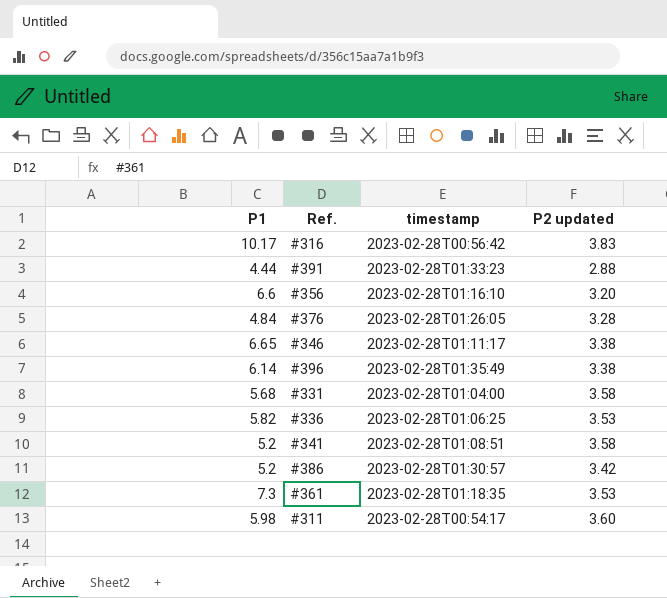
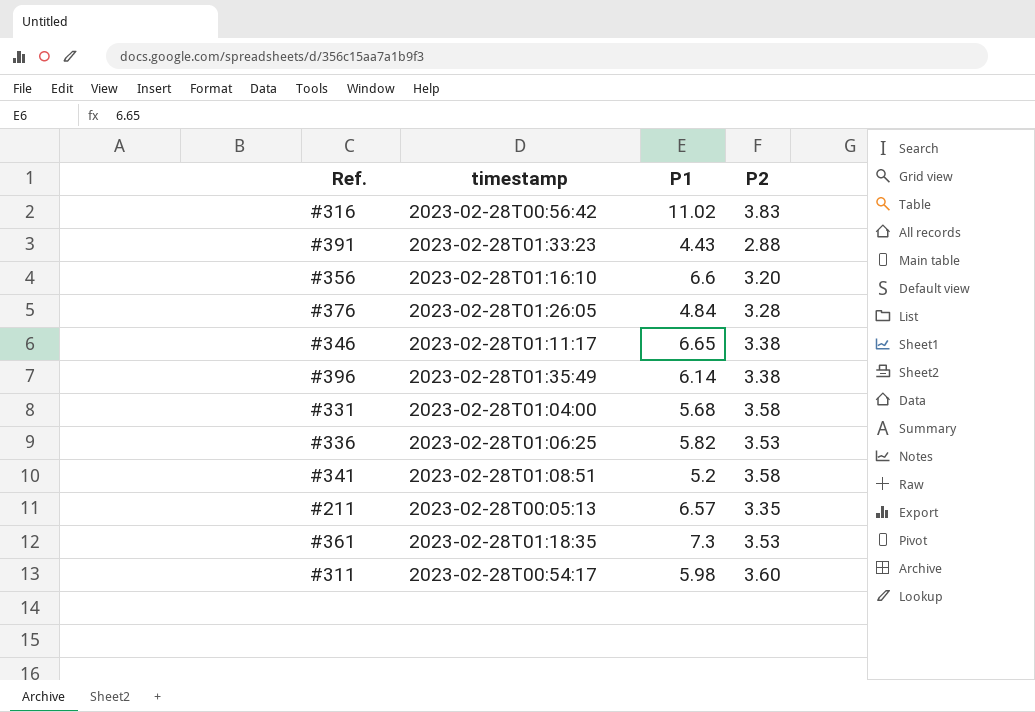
column P1 | position: 1 -> 3
column name: P2 updated -> P2
row #386: 5.2 | 2023-02-28T01:30:57 | 3.42 -> none
#316 | P1: 10.17 -> 11.02
#391 | P1: 4.44 -> 4.43
row #211: none -> 2023-02-28T00:05:13 | 6.57 | 3.35

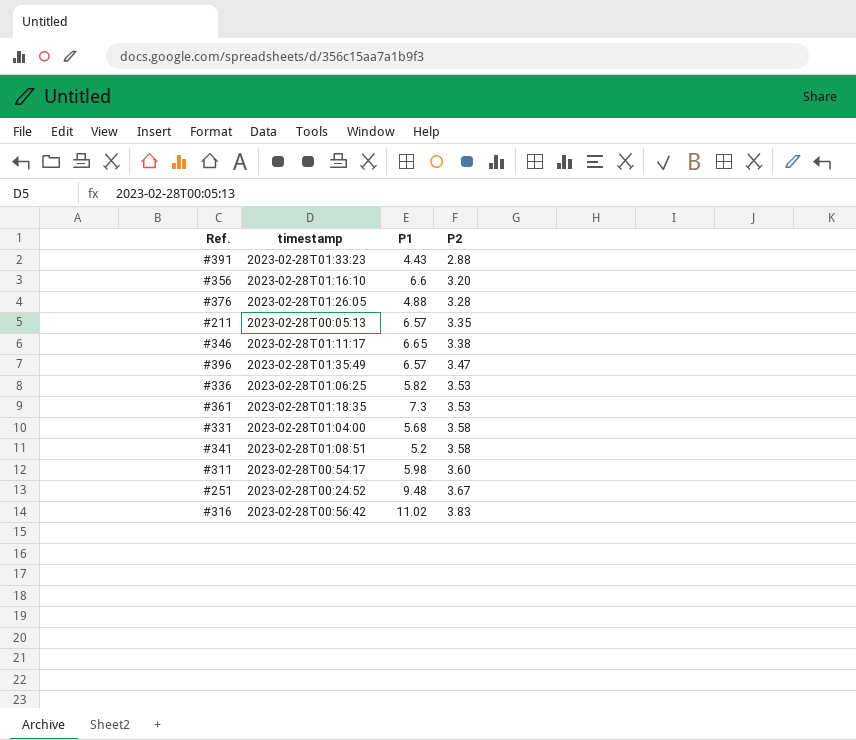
row order: none -> P2 ascending
#376 | P1: 4.84 -> 4.88
#396 | P1: 6.14 -> 6.57
#396 | P2: 3.38 -> 3.47
row #251: none -> 2023-02-28T00:24:52 | 9.48 | 3.67

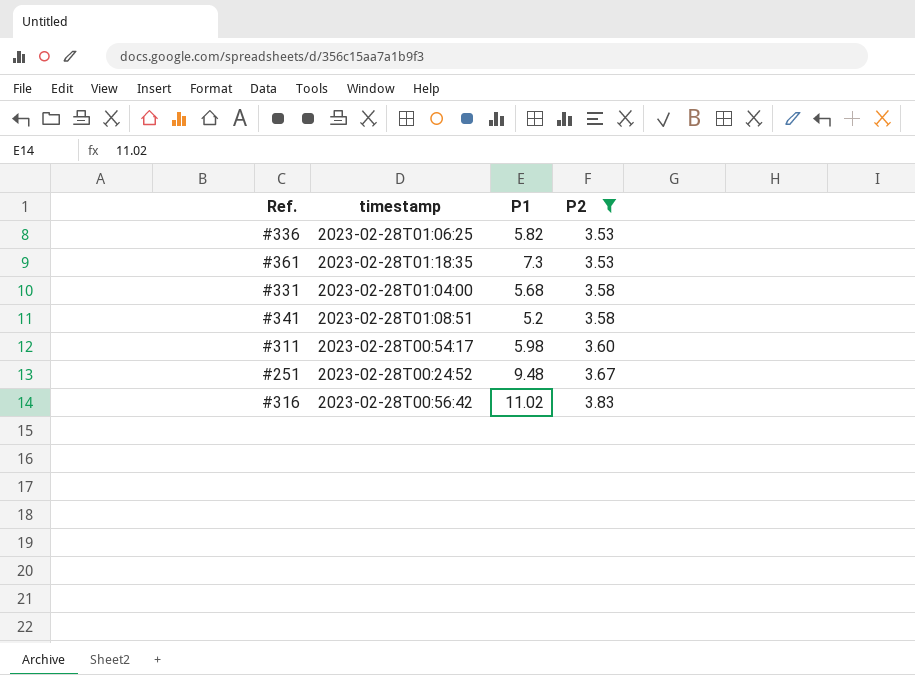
filter: none -> P2 >= 3.53

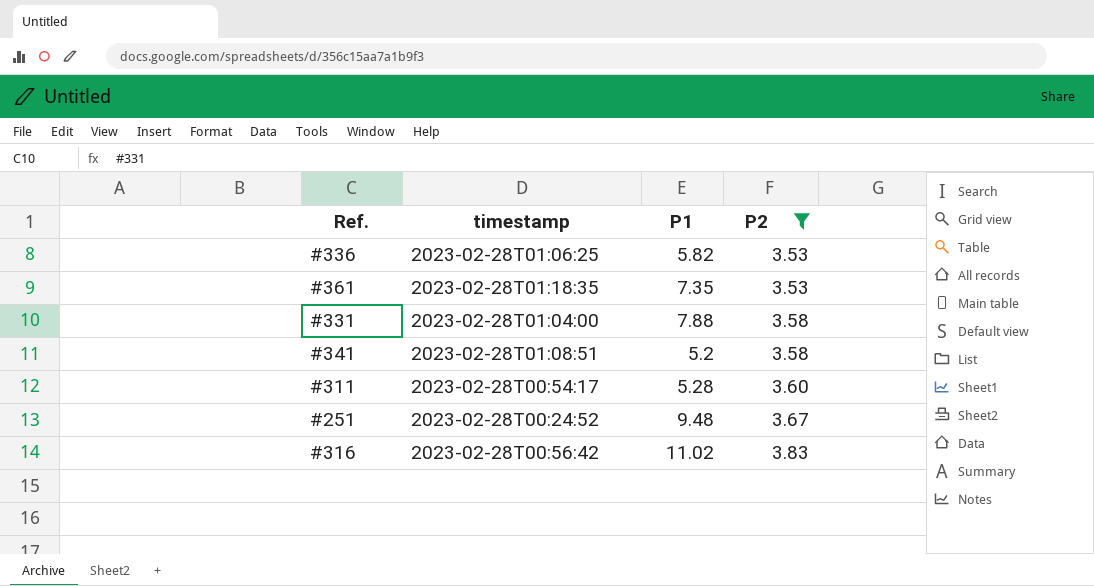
#361 | P1: 7.3 -> 7.35
#331 | P1: 5.68 -> 7.88
#311 | P1: 5.98 -> 5.28

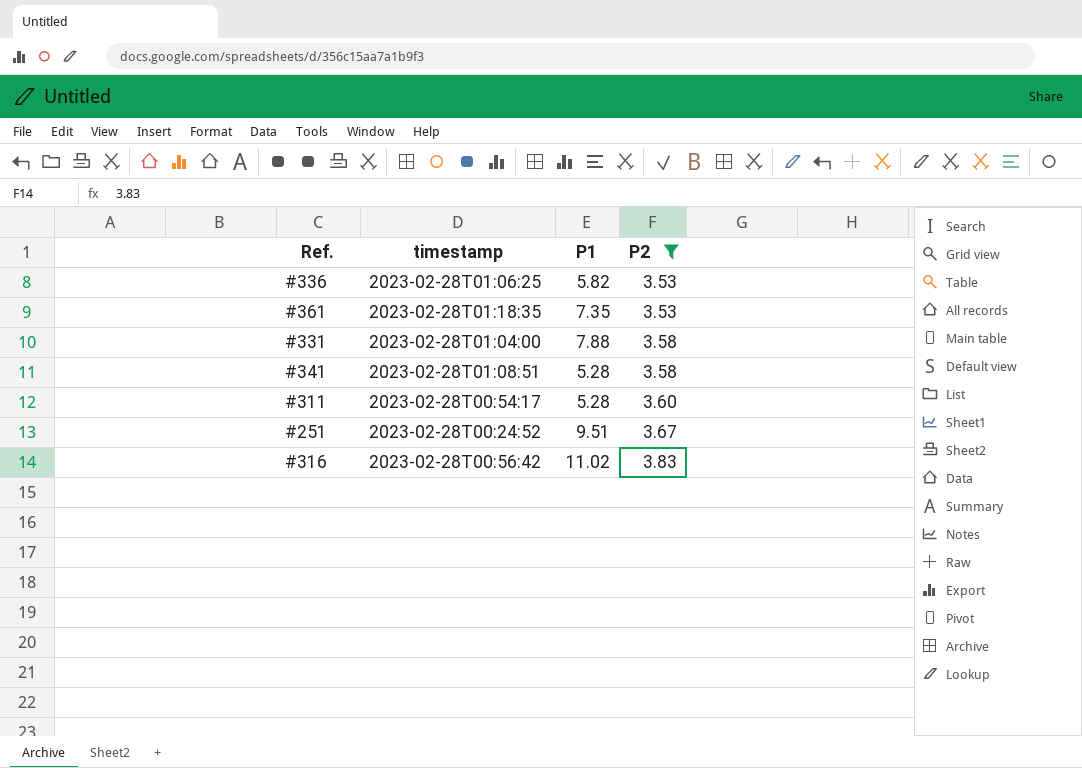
#341 | P1: 5.2 -> 5.28
#251 | P1: 9.48 -> 9.51

